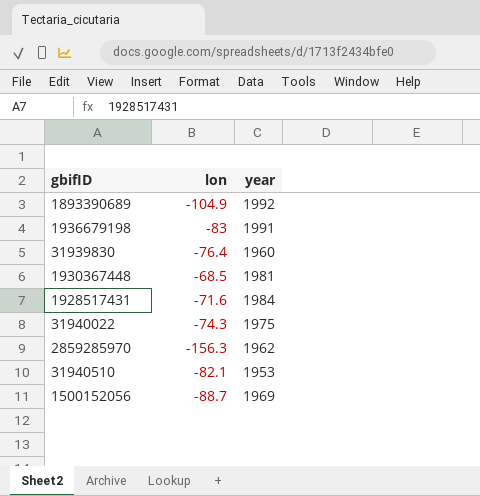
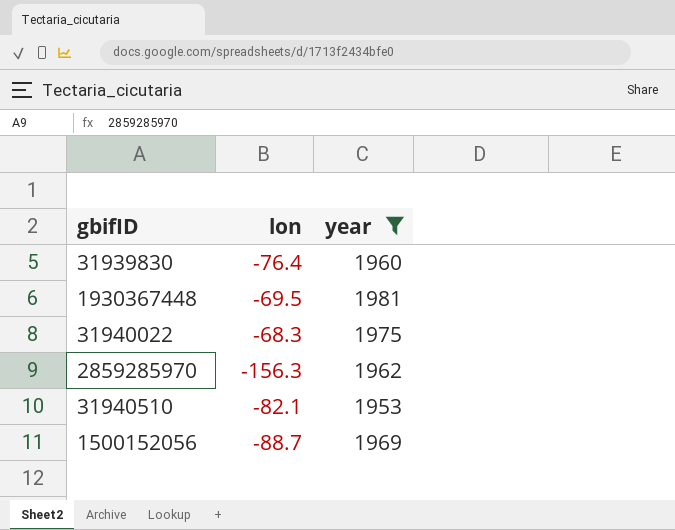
filter: none -> year <= 1981
1930367448 | lon: -68.5 -> -69.5
31940022 | lon: -74.3 -> -68.3

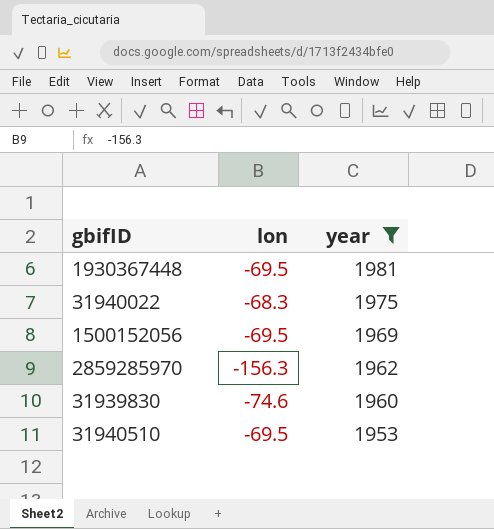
row order: none -> year descending
1500152056 | lon: -88.7 -> -69.5
31939830 | lon: -76.4 -> -74.6
31940510 | lon: -82.1 -> -69.5

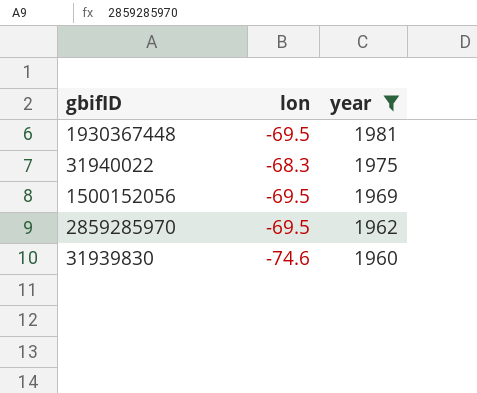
row 31940510: -69.5 | 1953 -> none
2859285970 | lon: -156.3 -> -69.5

